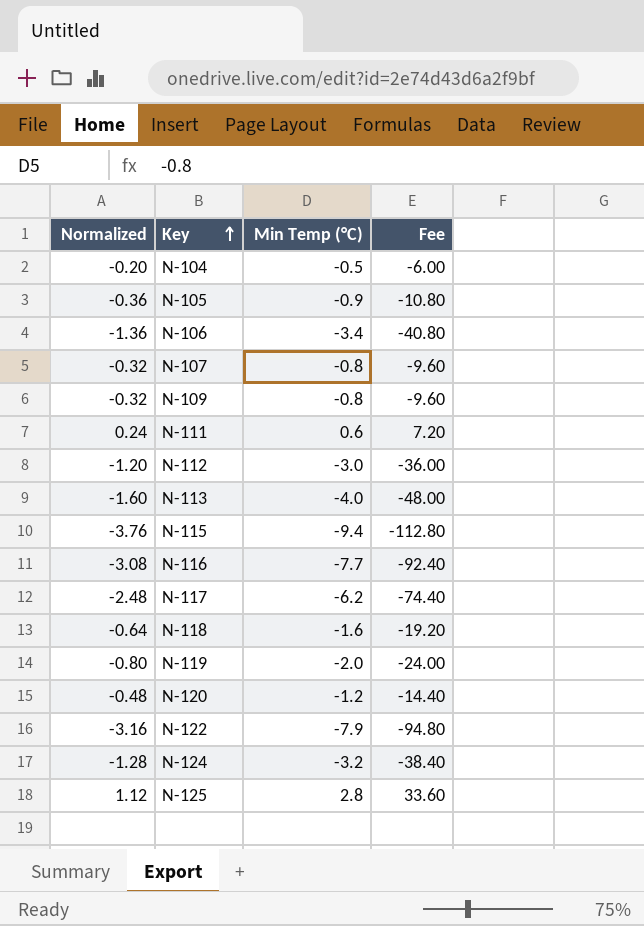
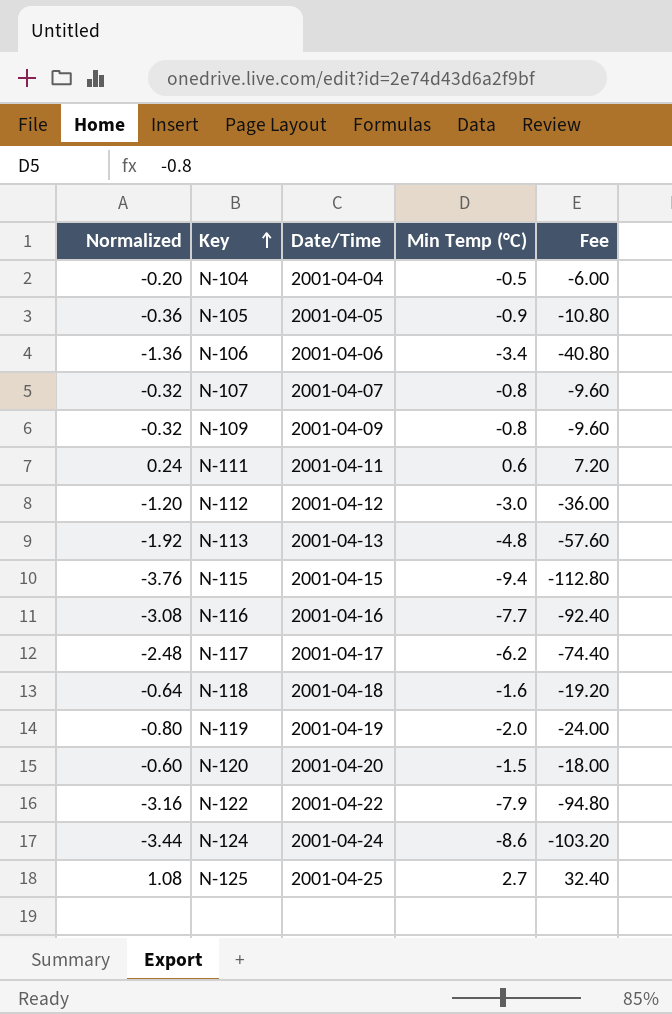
column Date/Time | position: none -> 3
N-113 | Normalized: -1.60 -> -1.92
N-113 | Min Temp (°C): -4.0 -> -4.8
N-113 | Fee: -48.00 -> -57.60
N-120 | Normalized: -0.48 -> -0.60
N-120 | Min Temp (°C): -1.2 -> -1.5
N-120 | Fee: -14.40 -> -18.00
N-124 | Normalized: -1.28 -> -3.44
N-124 | Min Temp (°C): -3.2 -> -8.6
N-124 | Fee: -38.40 -> -103.20
N-125 | Normalized: 1.12 -> 1.08
N-125 | Min Temp (°C): 2.8 -> 2.7
N-125 | Fee: 33.60 -> 32.40

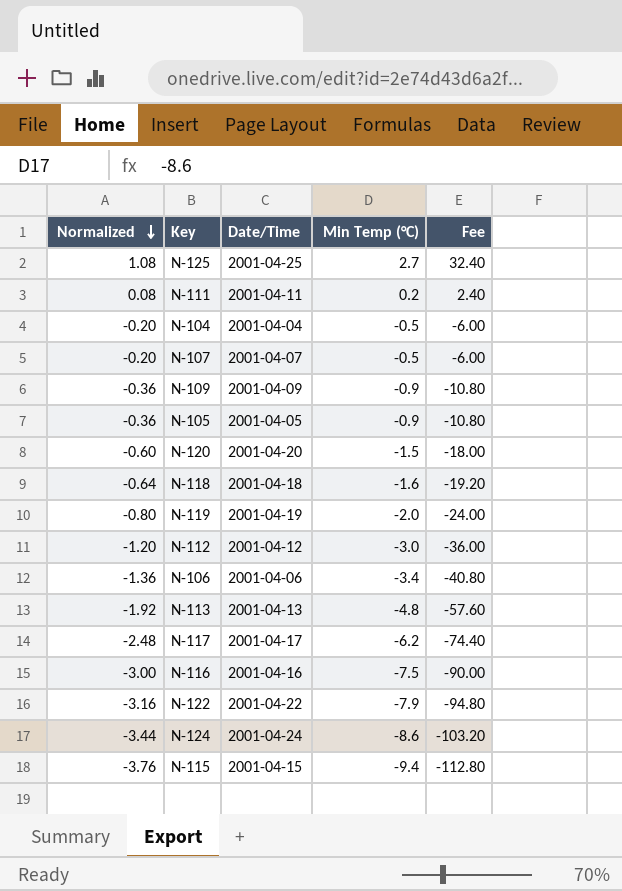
row order: Key ascending -> Normalized descending
N-111 | Normalized: 0.24 -> 0.08
N-111 | Min Temp (°C): 0.6 -> 0.2
N-111 | Fee: 7.20 -> 2.40
N-107 | Normalized: -0.32 -> -0.20
N-107 | Min Temp (°C): -0.8 -> -0.5
N-107 | Fee: -9.60 -> -6.00
N-109 | Normalized: -0.32 -> -0.36
N-109 | Min Temp (°C): -0.8 -> -0.9
N-109 | Fee: -9.60 -> -10.80
N-116 | Normalized: -3.08 -> -3.00
N-116 | Min Temp (°C): -7.7 -> -7.5
N-116 | Fee: -92.40 -> -90.00

